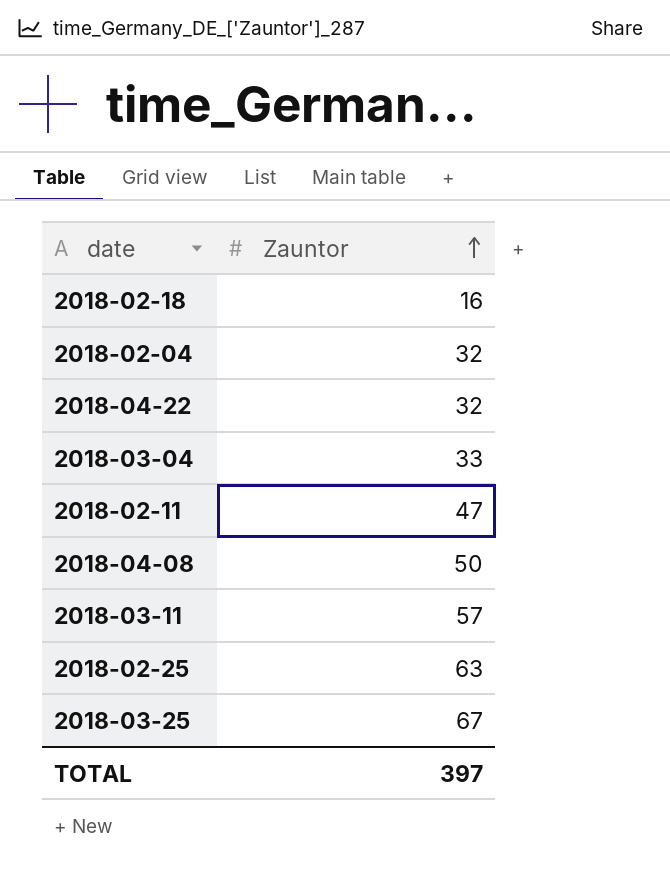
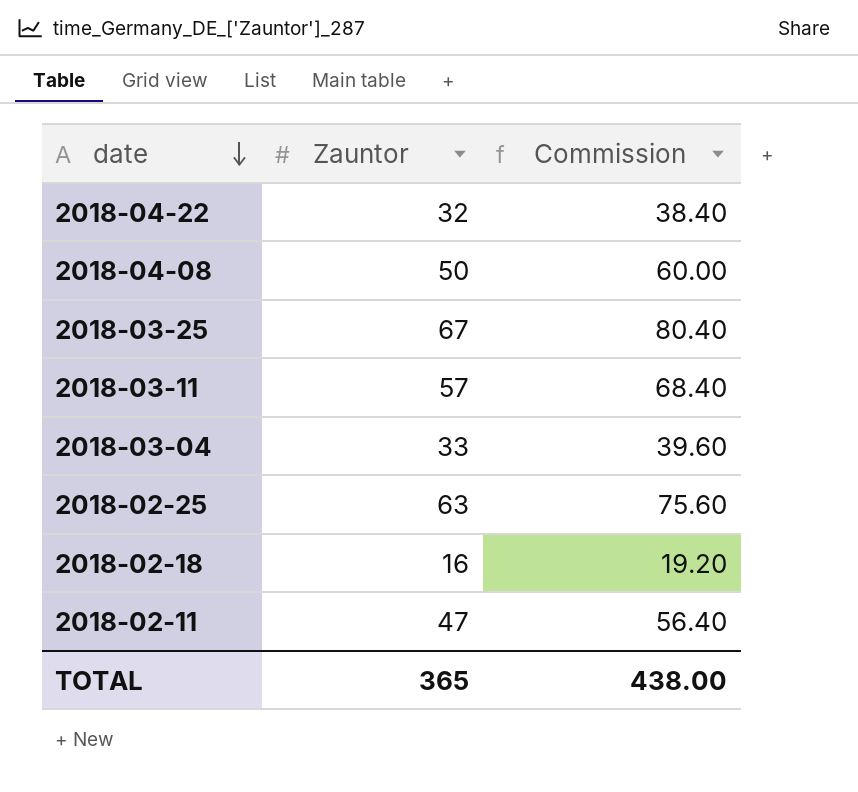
row order: Zauntor ascending -> date descending
column Commission | formula: none -> [Zauntor] * 1.2
row 2018-02-04: 32 -> none
TOTAL | Zauntor: 397 -> 365

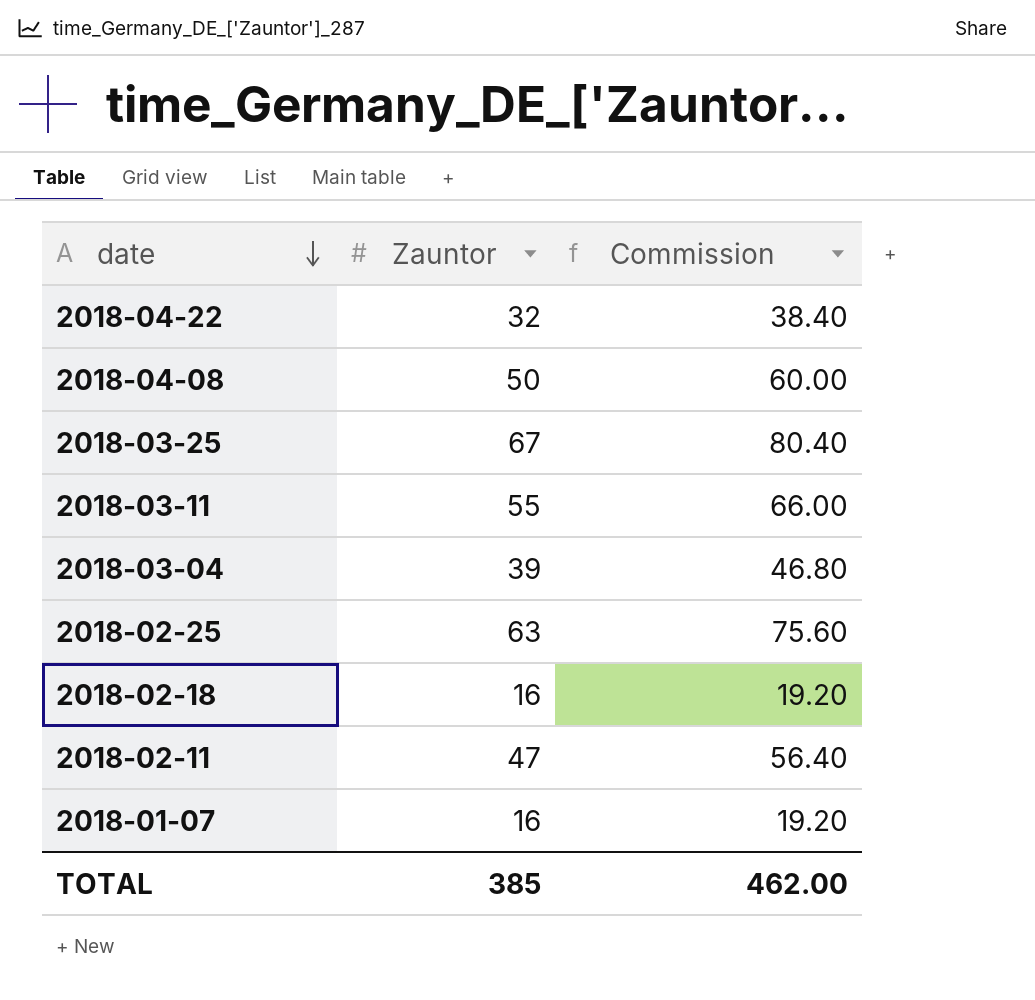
2018-03-11 | Zauntor: 57 -> 55
2018-03-11 | Commission: 68.40 -> 66.00
2018-03-04 | Zauntor: 33 -> 39
2018-03-04 | Commission: 39.60 -> 46.80
row 2018-01-07: none -> 16 | 19.20
TOTAL | Zauntor: 365 -> 385
TOTAL | Commission: 438.00 -> 462.00

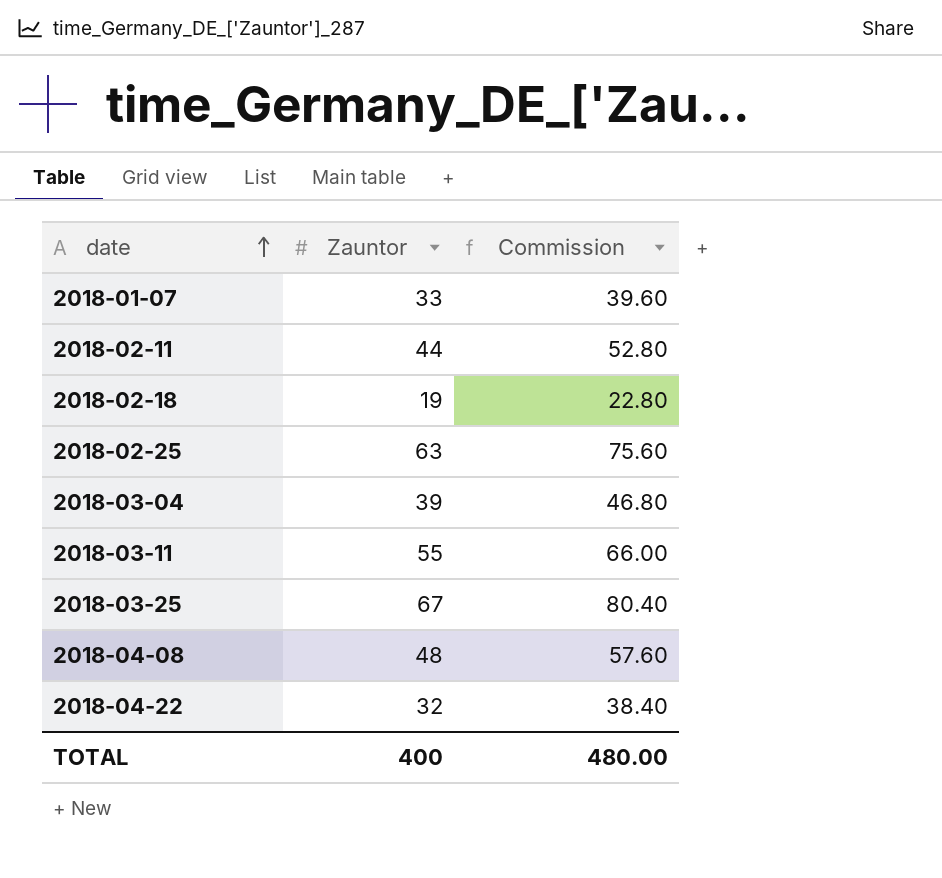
row order: date descending -> date ascending
2018-01-07 | Zauntor: 16 -> 33
2018-01-07 | Commission: 19.20 -> 39.60
2018-02-11 | Zauntor: 47 -> 44
2018-02-11 | Commission: 56.40 -> 52.80
2018-02-18 | Zauntor: 16 -> 19
2018-02-18 | Commission: 19.20 -> 22.80
2018-04-08 | Zauntor: 50 -> 48
2018-04-08 | Commission: 60.00 -> 57.60
TOTAL | Zauntor: 385 -> 400
TOTAL | Commission: 462.00 -> 480.00

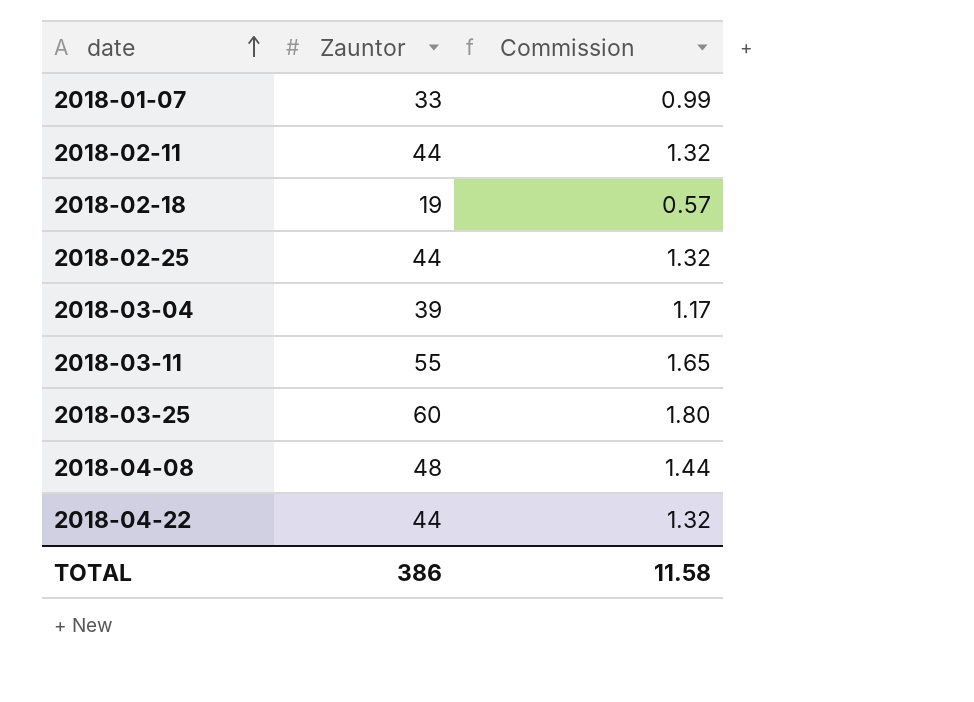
column Commission | formula: [Zauntor] * 1.2 -> [Zauntor] * 0.03
2018-02-25 | Zauntor: 63 -> 44
2018-03-25 | Zauntor: 67 -> 60
2018-04-22 | Zauntor: 32 -> 44
TOTAL | Zauntor: 400 -> 386
TOTAL | Commission: 480.00 -> 11.58

